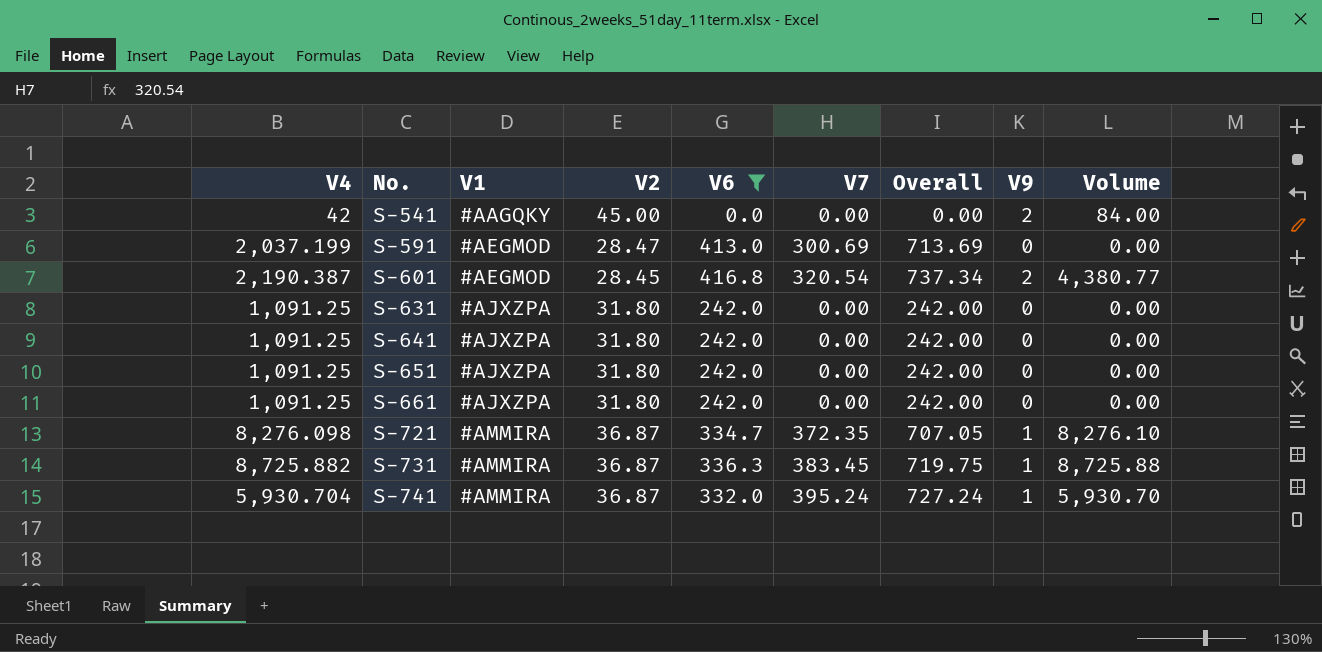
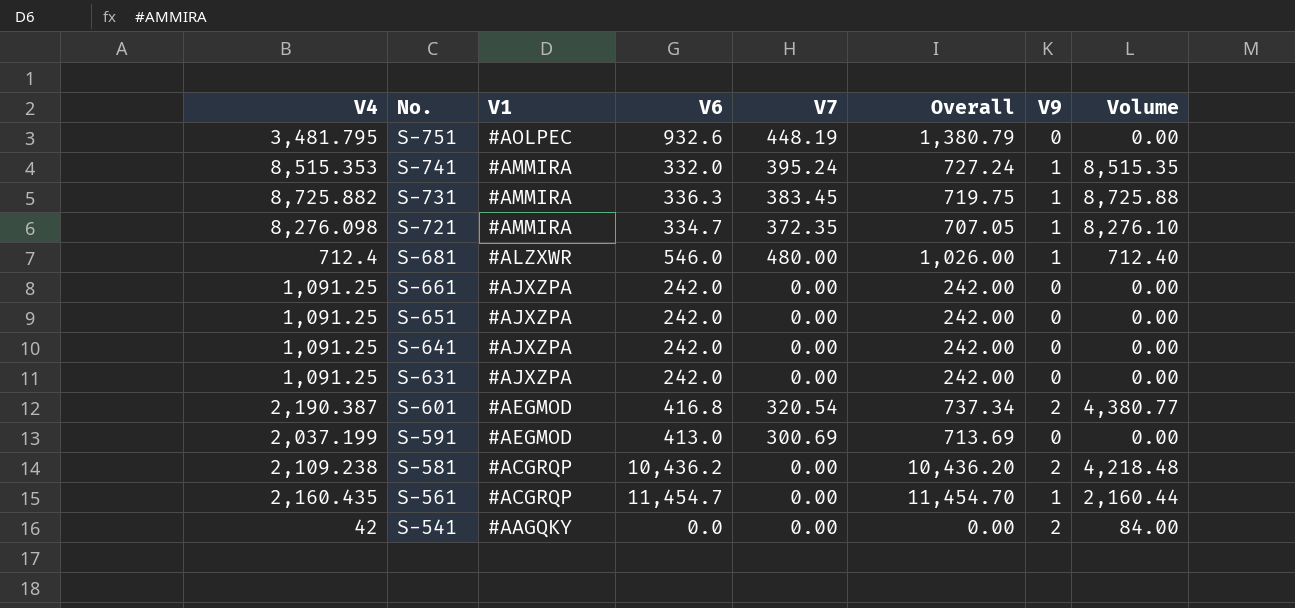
filter: V6 <= 416.8 -> none
row order: No. ascending -> No. descending
column V2 | position: 4 -> none
S-741 | V4: 5,930.704 -> 8,515.353
S-741 | Volume: 5,930.70 -> 8,515.35

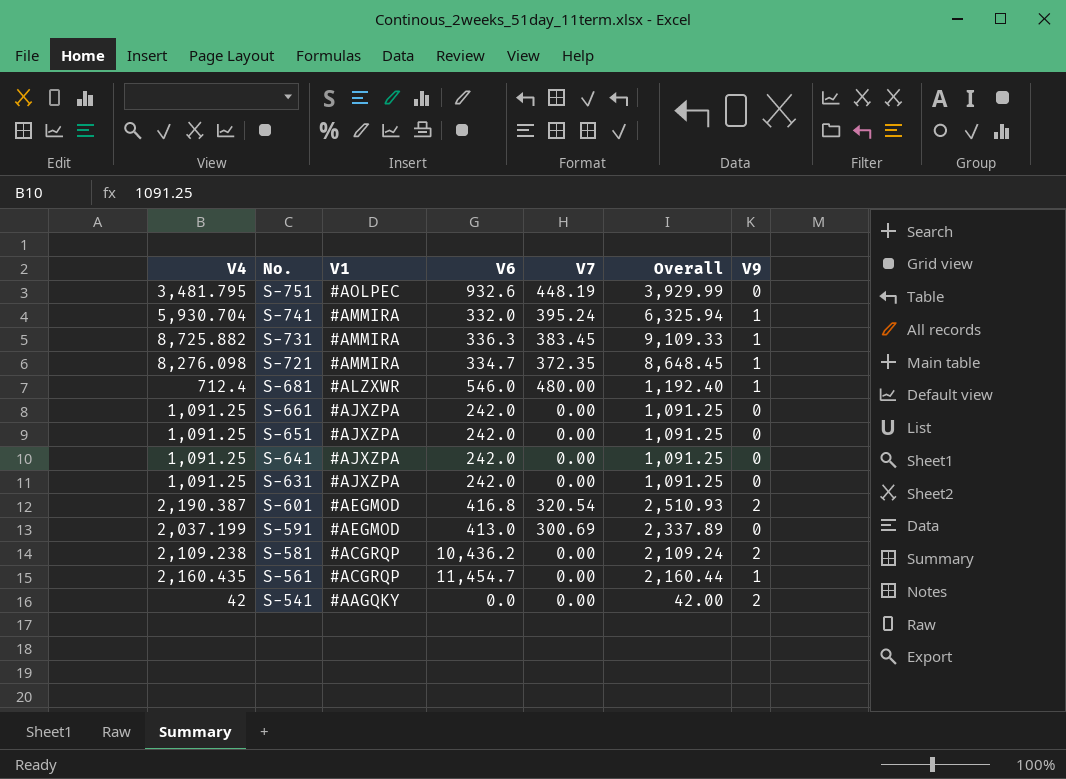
column Volume | formula: [V4] * [V9] -> none
column Overall | formula: [V6] + [V7] -> [V4] + [V7]
S-741 | V4: 8,515.353 -> 5,930.704

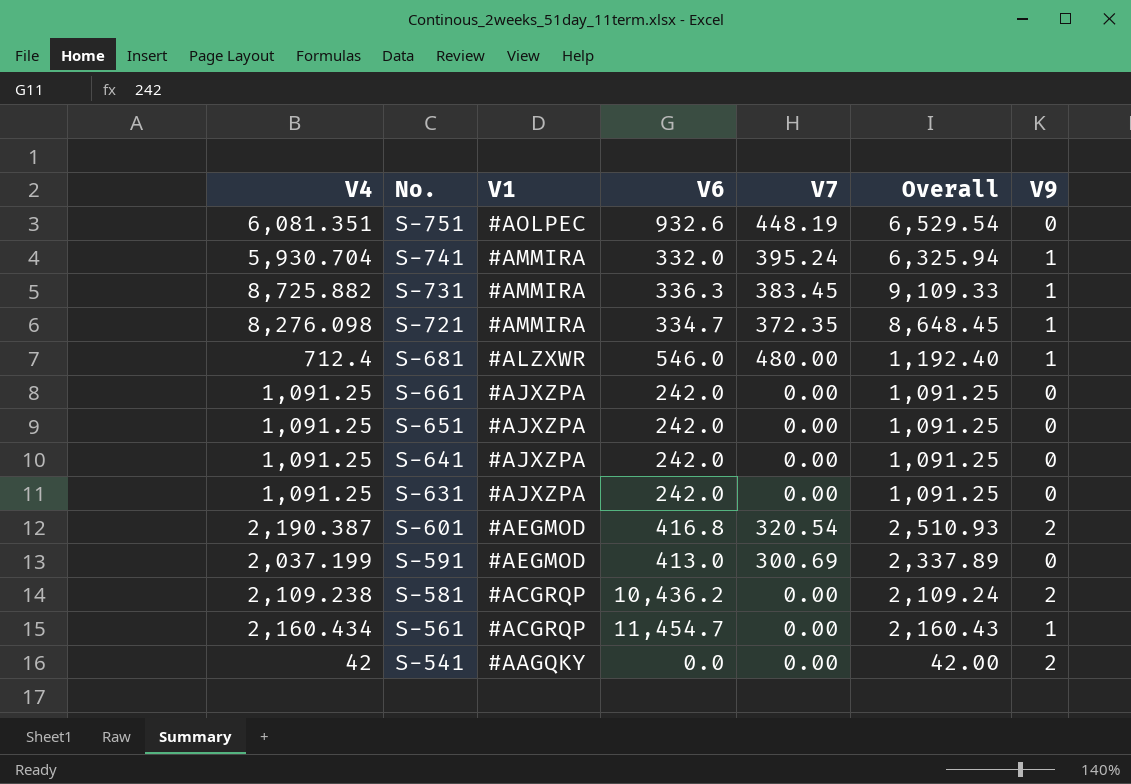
S-751 | V4: 3,481.795 -> 6,081.351
S-751 | Overall: 3,929.99 -> 6,529.54
S-561 | V4: 2,160.435 -> 2,160.434
S-561 | Overall: 2,160.44 -> 2,160.43

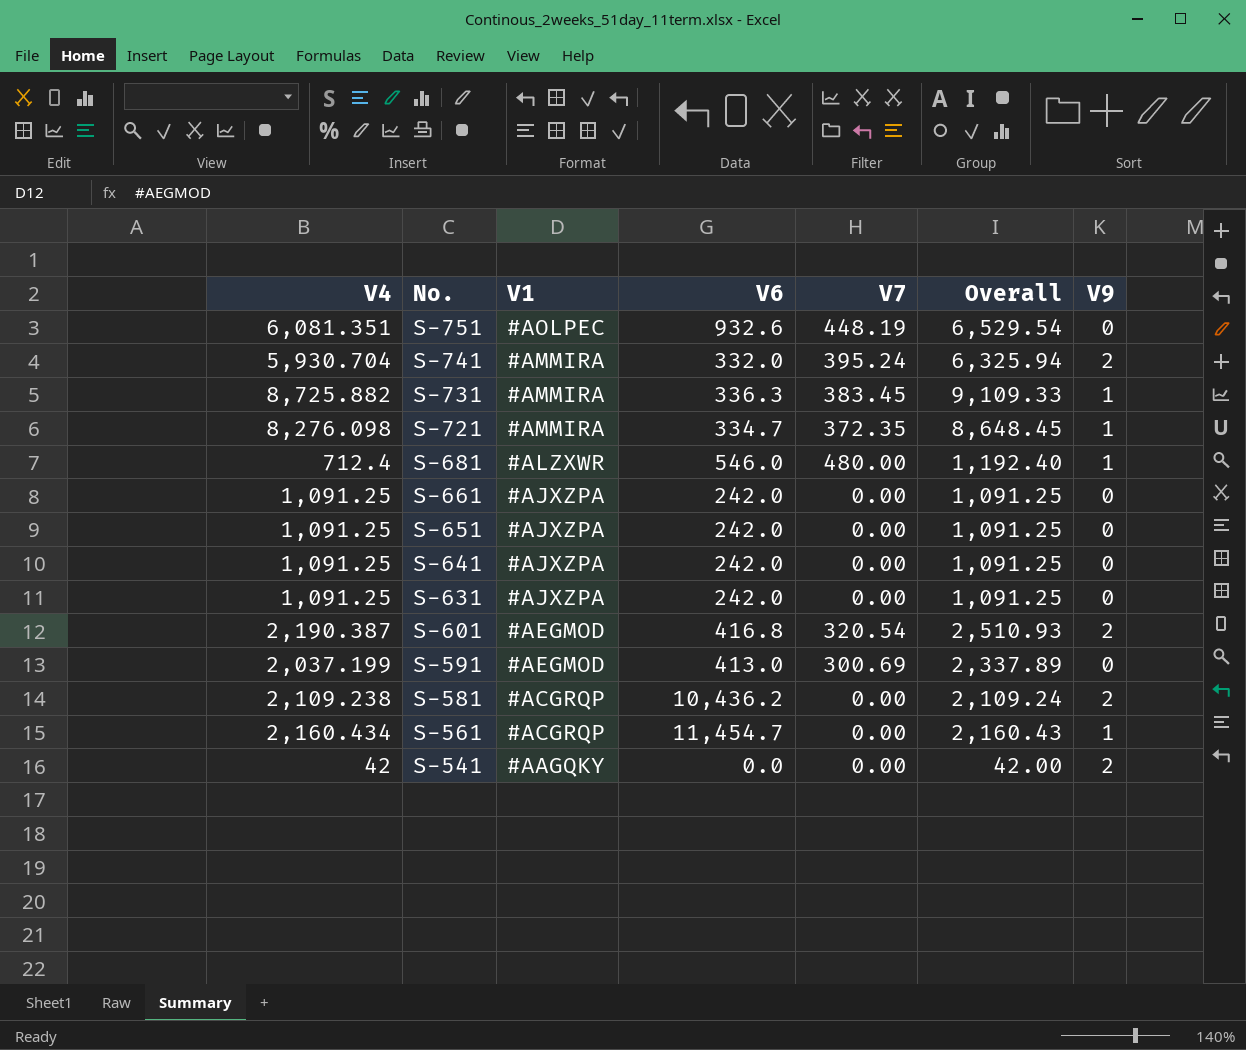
S-741 | V9: 1 -> 2

